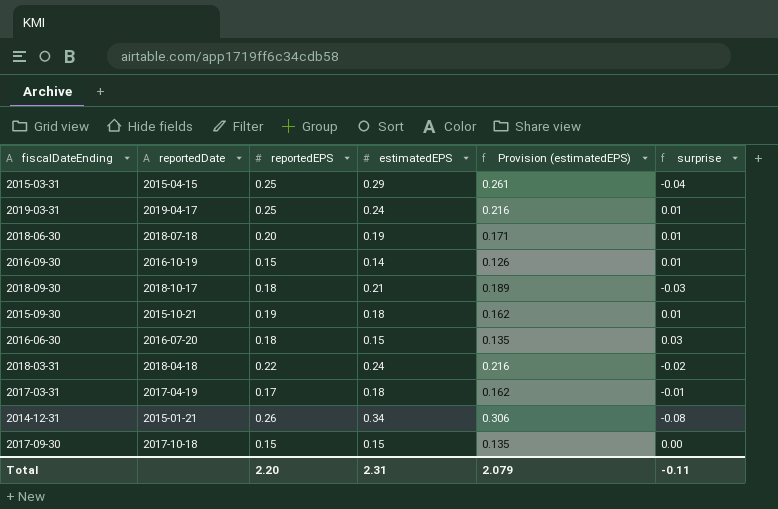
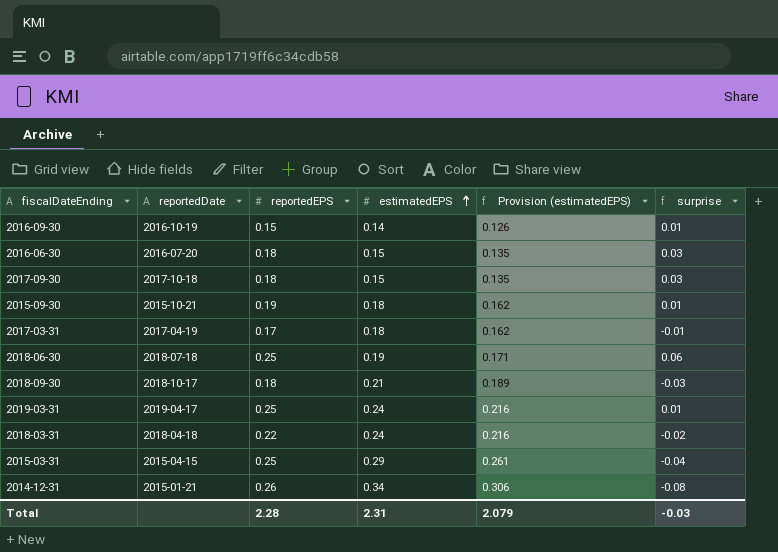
row order: none -> estimatedEPS ascending
2017-09-30 | reportedEPS: 0.15 -> 0.18
2017-09-30 | surprise: 0.00 -> 0.03
2018-06-30 | reportedEPS: 0.20 -> 0.25
2018-06-30 | surprise: 0.01 -> 0.06
Total | reportedEPS: 2.20 -> 2.28
Total | surprise: -0.11 -> -0.03

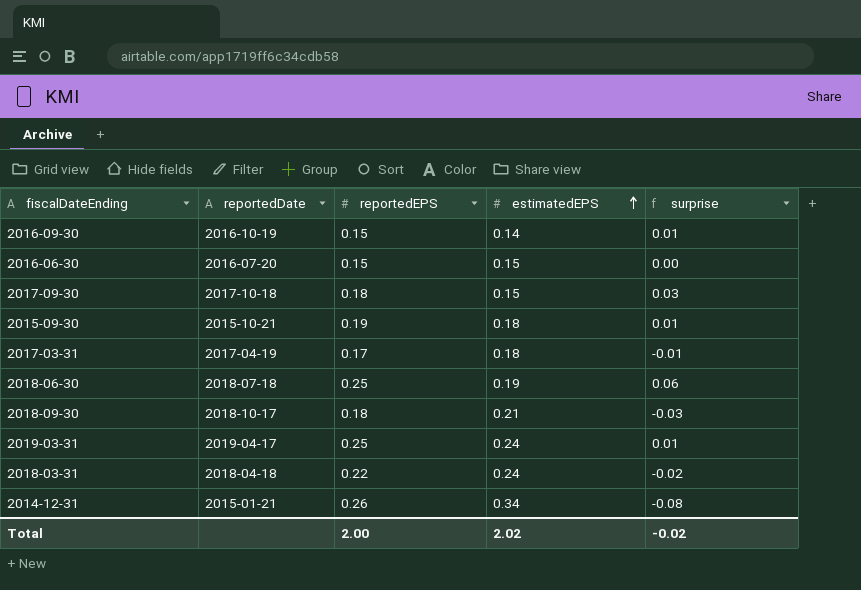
column Provision (estimatedEPS) | formula: [estimatedEPS] * 0.9 -> none
row 2015-03-31: 2015-04-15 | 0.25 | 0.29 | 0.261 | -0.04 -> none
2016-06-30 | reportedEPS: 0.18 -> 0.15
2016-06-30 | surprise: 0.03 -> 0.00
Total | reportedEPS: 2.28 -> 2.00
Total | estimatedEPS: 2.31 -> 2.02
Total | surprise: -0.03 -> -0.02

